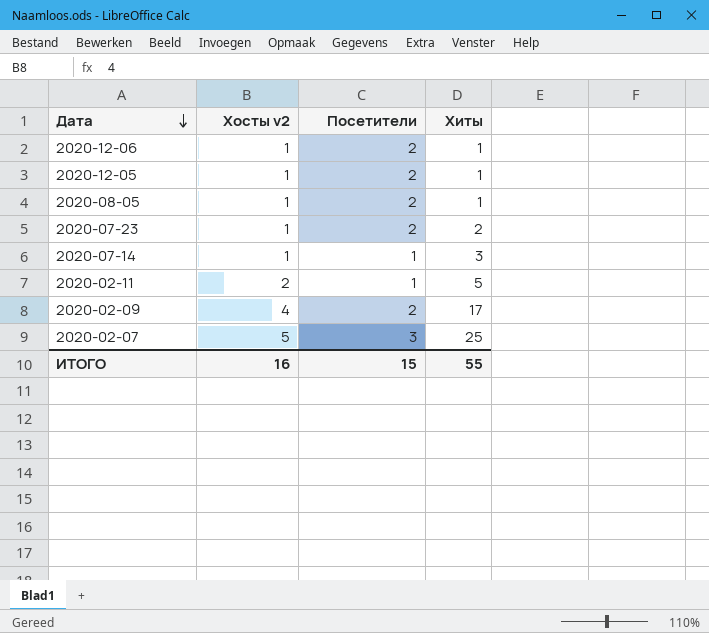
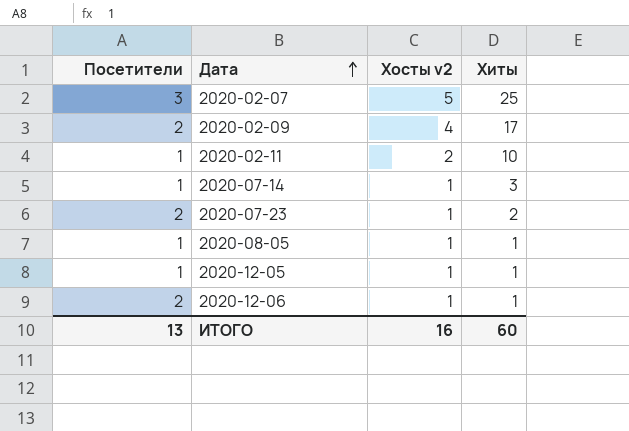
row order: Дата descending -> Дата ascending
column Посетители | position: 3 -> 1
2020-02-11 | Хиты: 5 -> 10
2020-08-05 | Посетители: 2 -> 1
2020-12-05 | Посетители: 2 -> 1
ИТОГО | Посетители: 15 -> 13
ИТОГО | Хиты: 55 -> 60

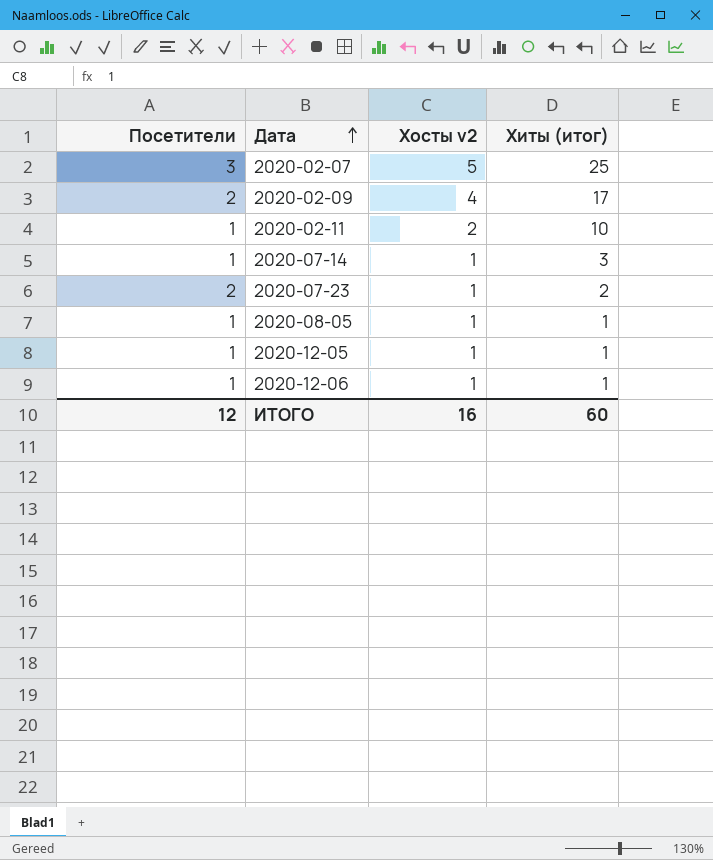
column name: Хиты -> Хиты (итог)
2020-12-06 | Посетители: 2 -> 1
ИТОГО | Посетители: 13 -> 12

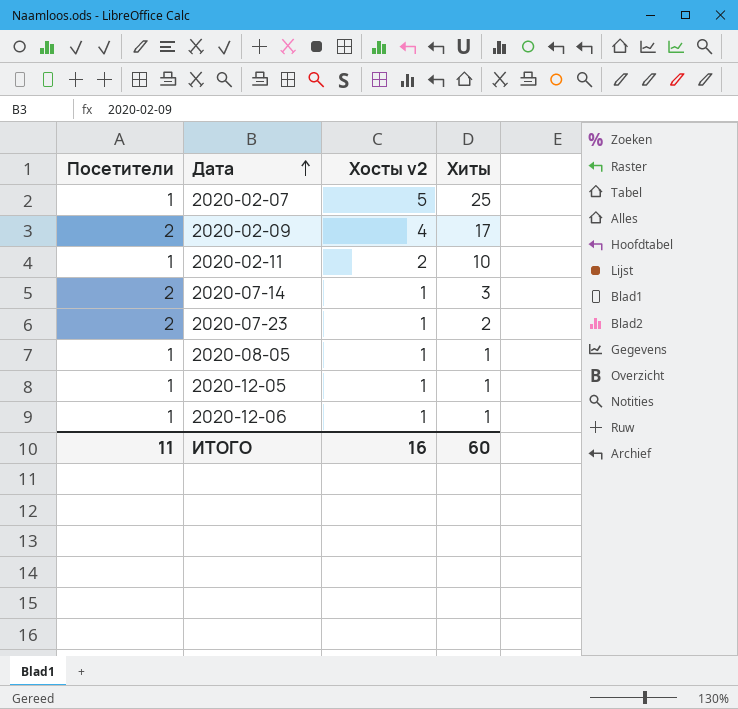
column name: Хиты (итог) -> Хиты
2020-02-07 | Посетители: 3 -> 1
2020-07-14 | Посетители: 1 -> 2
ИТОГО | Посетители: 12 -> 11

